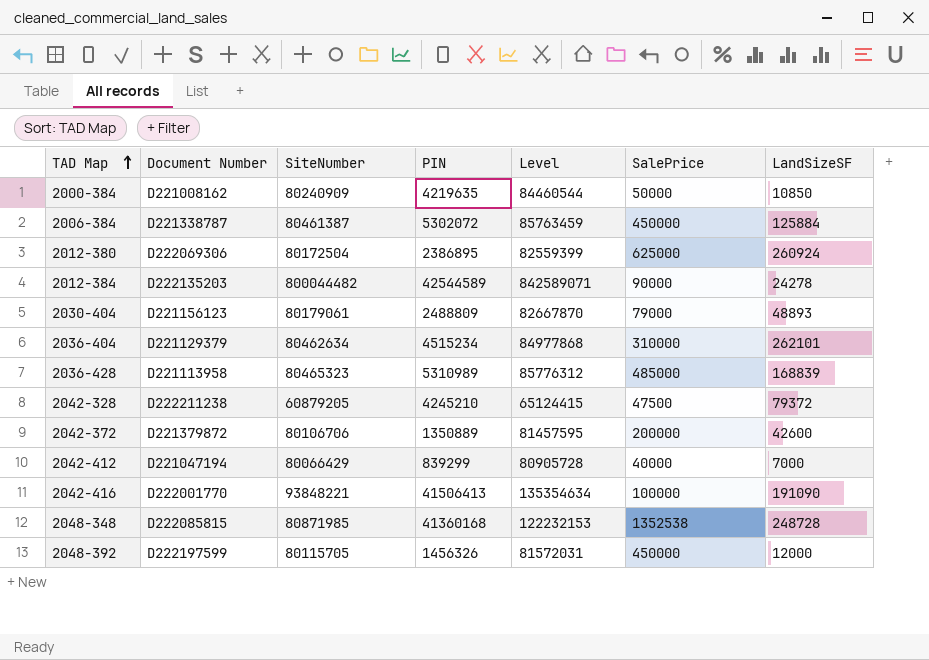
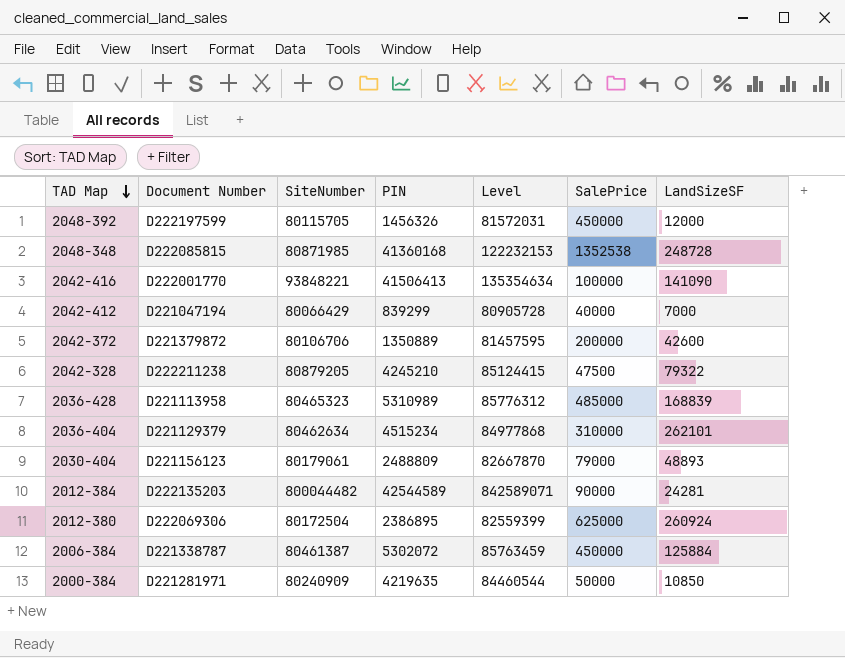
row order: TAD Map ascending -> TAD Map descending
2042-416 | LandSizeSF: 191090 -> 141090
2042-328 | SiteNumber: 60879205 -> 80879205
2042-328 | Level: 65124415 -> 85124415
2042-328 | LandSizeSF: 79372 -> 79322
2012-384 | LandSizeSF: 24278 -> 24281
2000-384 | Document Number: D221008162 -> D221281971

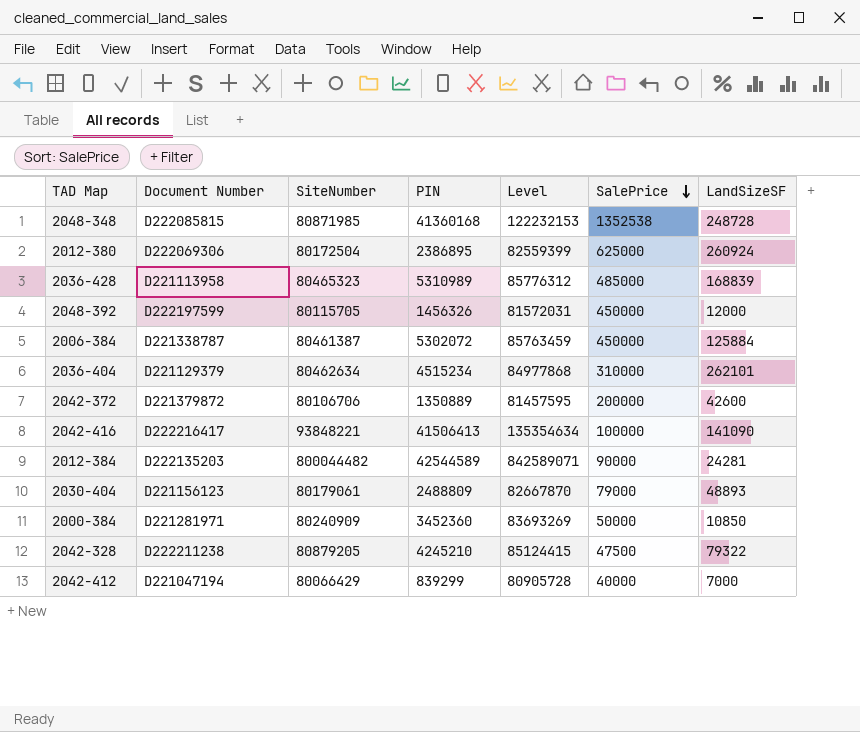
row order: TAD Map descending -> SalePrice descending
2042-416 | Document Number: D222001770 -> D222216417
2000-384 | PIN: 4219635 -> 3452360
2000-384 | Level: 84460544 -> 83693269

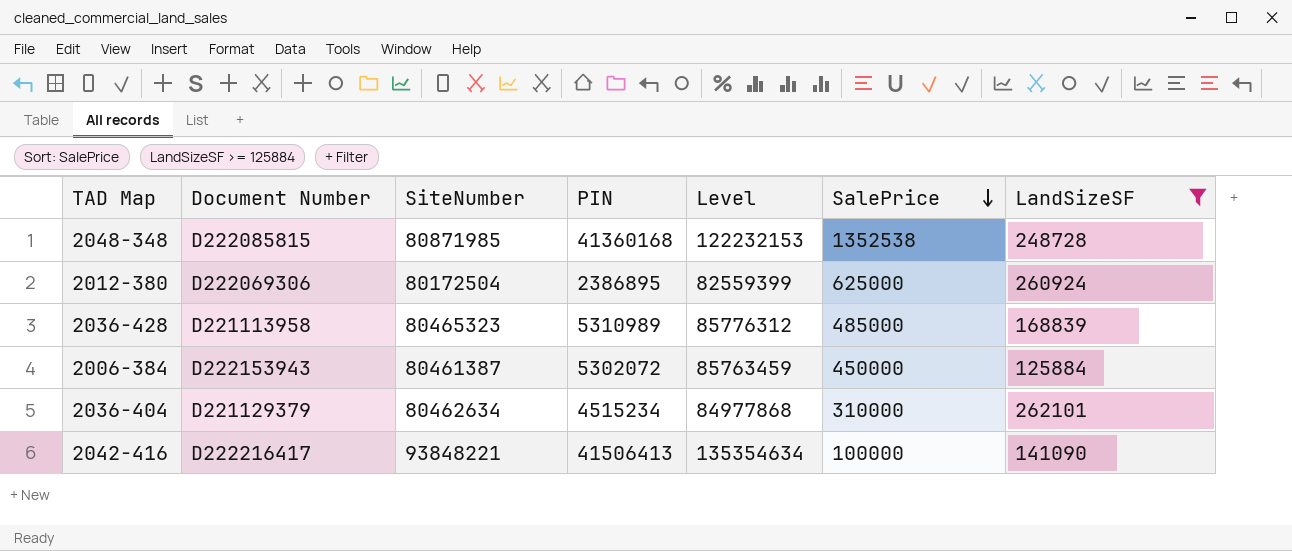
filter: none -> LandSizeSF >= 125884
2006-384 | Document Number: D221338787 -> D222153943

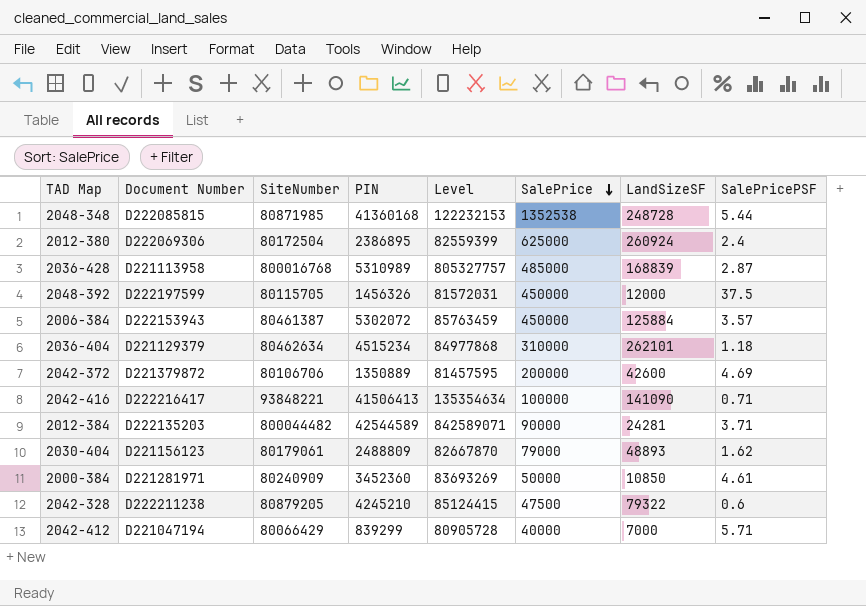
filter: LandSizeSF >= 125884 -> none
column SalePricePSF | formula: none -> [SalePrice] / [LandSizeSF]
2036-428 | SiteNumber: 80465323 -> 800016768
2036-428 | Level: 85776312 -> 805327757

